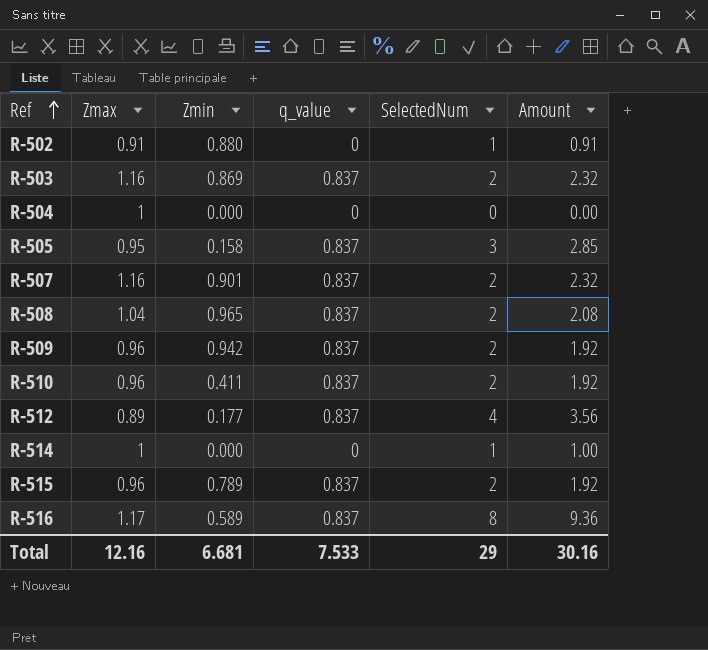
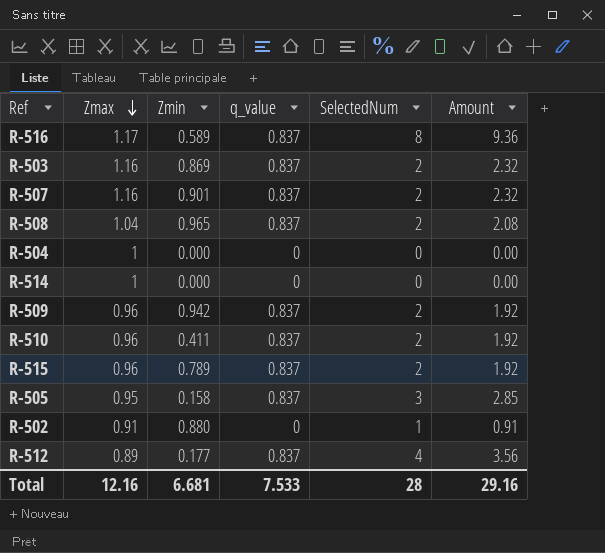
row order: Ref ascending -> Zmax descending
R-514 | SelectedNum: 1 -> 0
R-514 | Amount: 1.00 -> 0.00
Total | SelectedNum: 29 -> 28
Total | Amount: 30.16 -> 29.16

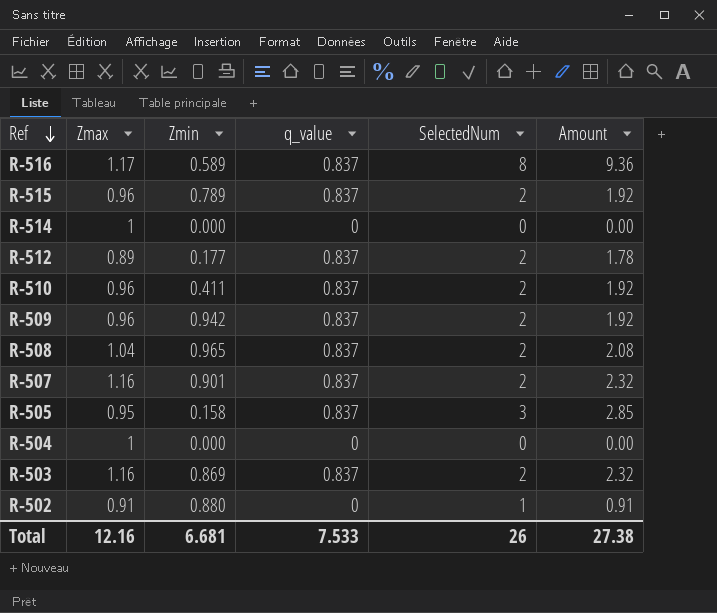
row order: Zmax descending -> Ref descending
R-512 | SelectedNum: 4 -> 2
R-512 | Amount: 3.56 -> 1.78
Total | SelectedNum: 28 -> 26
Total | Amount: 29.16 -> 27.38

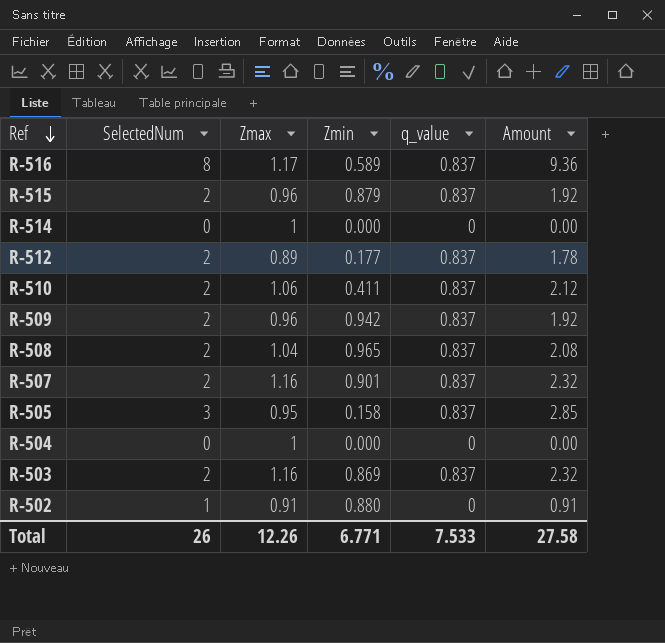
column SelectedNum | position: 5 -> 2
R-515 | Zmin: 0.789 -> 0.879
R-510 | Zmax: 0.96 -> 1.06
R-510 | Amount: 1.92 -> 2.12
Total | Zmax: 12.16 -> 12.26
Total | Zmin: 6.681 -> 6.771
Total | Amount: 27.38 -> 27.58

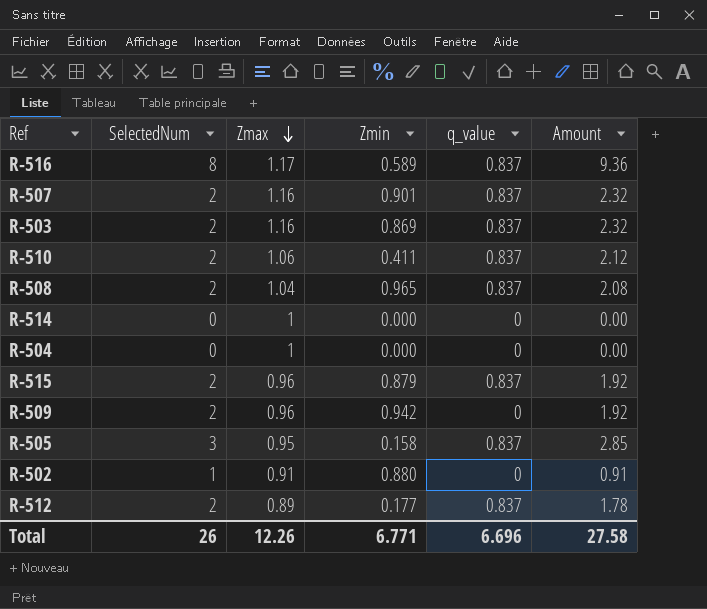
row order: Ref descending -> Zmax descending
R-509 | q_value: 0.837 -> 0
Total | q_value: 7.533 -> 6.696

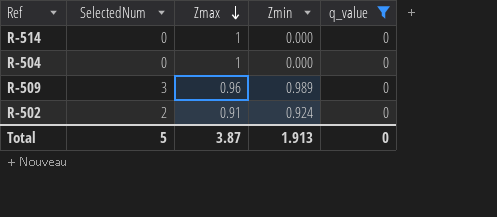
filter: none -> q_value = 0
column Amount | formula: [SelectedNum] * [Zmax] -> none
R-509 | SelectedNum: 2 -> 3
R-509 | Zmin: 0.942 -> 0.989
R-502 | SelectedNum: 1 -> 2
R-502 | Zmin: 0.880 -> 0.924
Total | SelectedNum: 26 -> 5
Total | Zmax: 12.26 -> 3.87
Total | Zmin: 6.771 -> 1.913
Total | q_value: 6.696 -> 0

